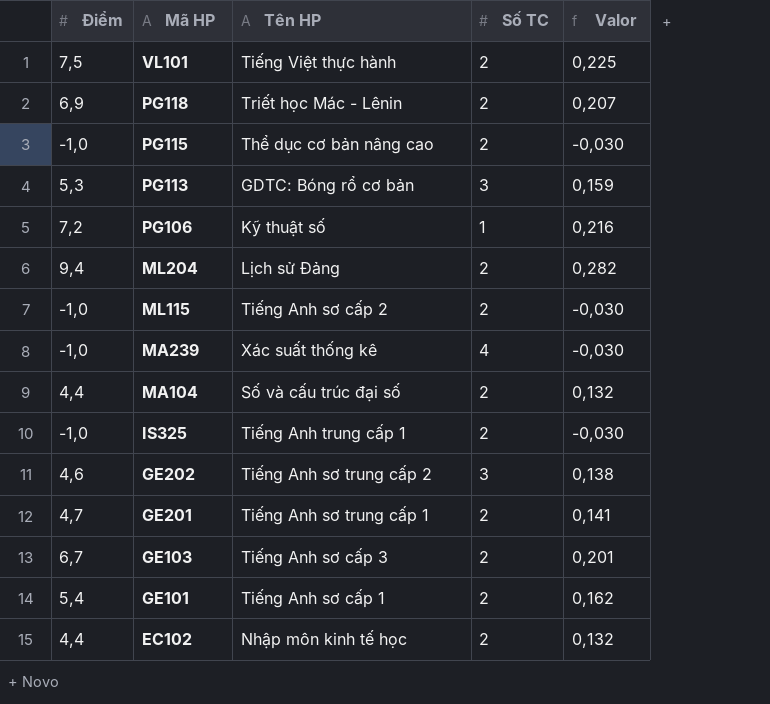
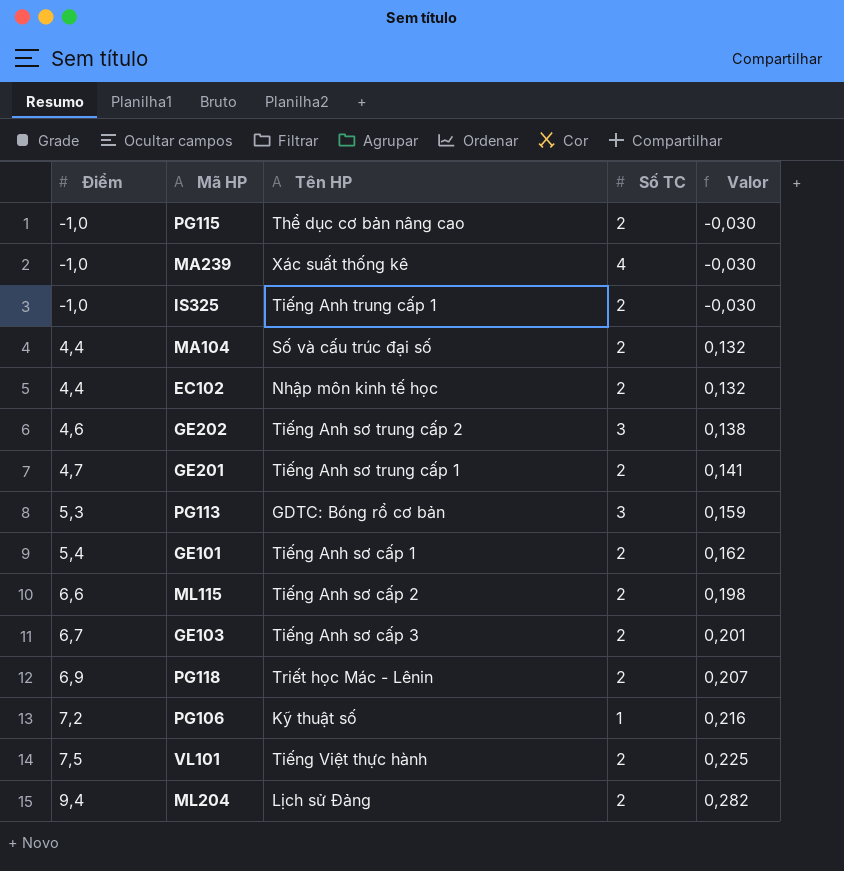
row order: Mã HP descending -> Điểm ascending
ML115 | Điểm: -1,0 -> 6,6
ML115 | Valor: -0,030 -> 0,198

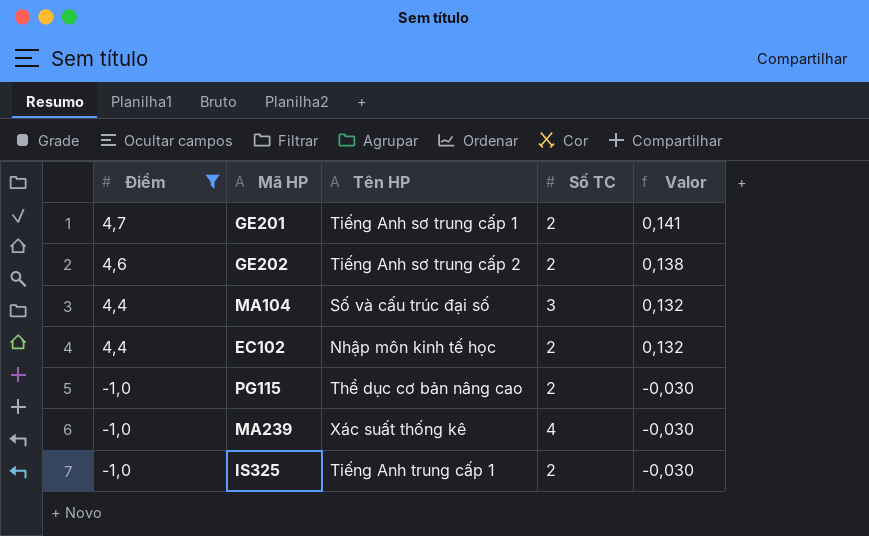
filter: none -> Điểm <= 4,7
row order: Điểm ascending -> Điểm descending
GE202 | Số TC: 3 -> 2
MA104 | Số TC: 2 -> 3

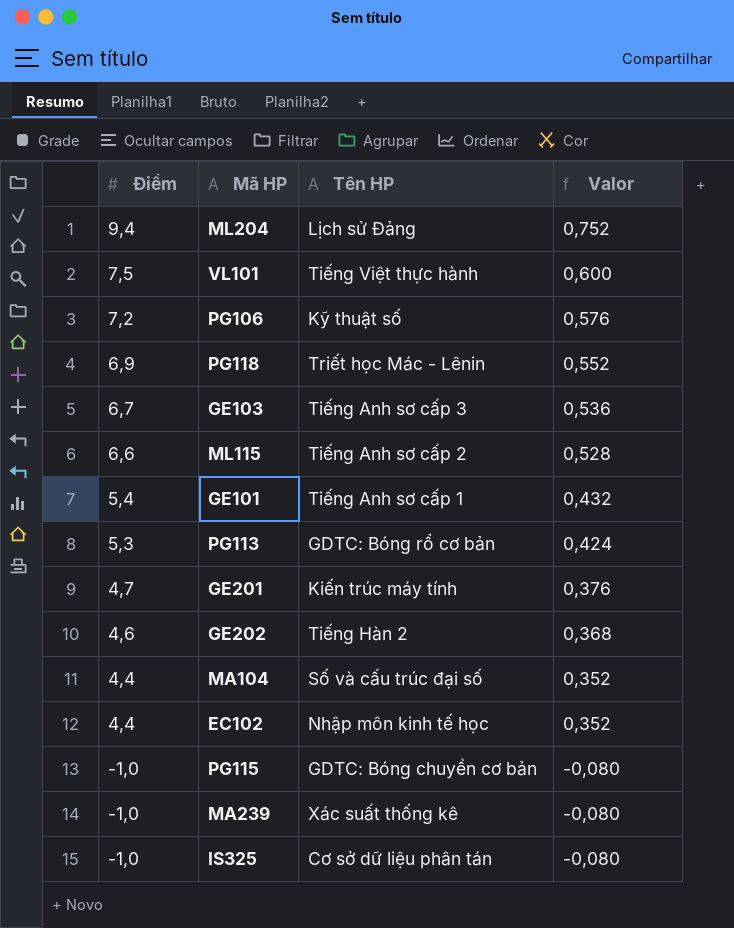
filter: Điểm <= 4,7 -> none
column Số TC | position: 4 -> none
column Valor | formula: [Điểm] * 0,03 -> [Điểm] * 0,08
GE201 | Tên HP: Tiếng Anh sơ trung cấp 1 -> Kiến trúc máy tính
GE202 | Tên HP: Tiếng Anh sơ trung cấp 2 -> Tiếng Hàn 2
PG115 | Tên HP: Thể dục cơ bản nâng cao -> GDTC: Bóng chuyền cơ bản
IS325 | Tên HP: Tiếng Anh trung cấp 1 -> Cơ sở dữ liệu phân tán

